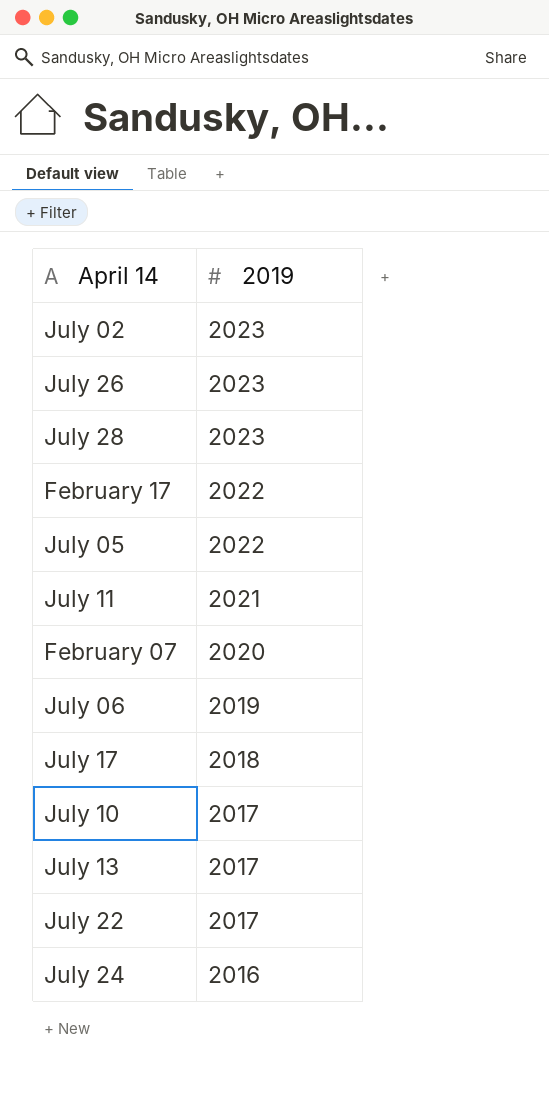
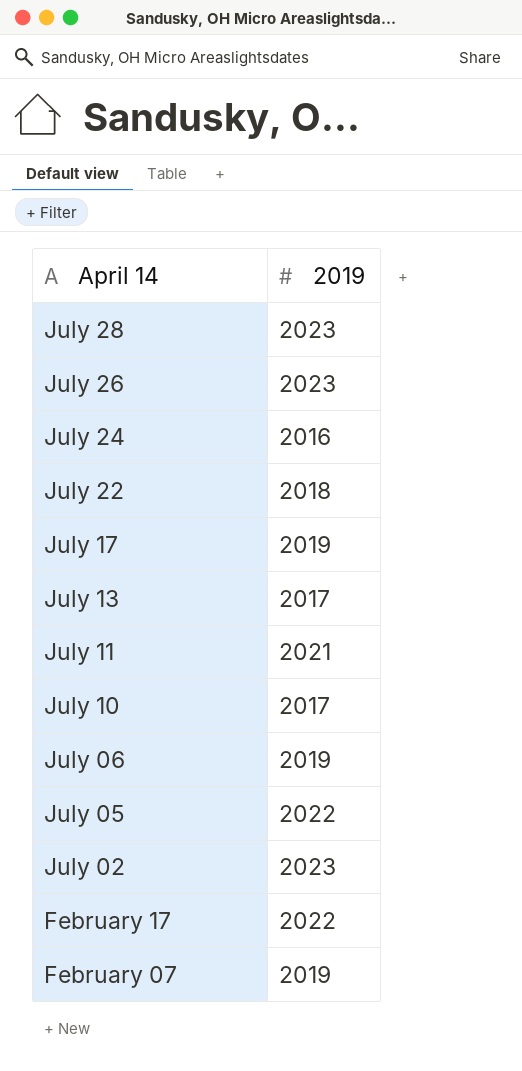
row order: 2019 descending -> April 14 descending
July 22 | 2019: 2017 -> 2018
July 17 | 2019: 2018 -> 2019
February 07 | 2019: 2020 -> 2019

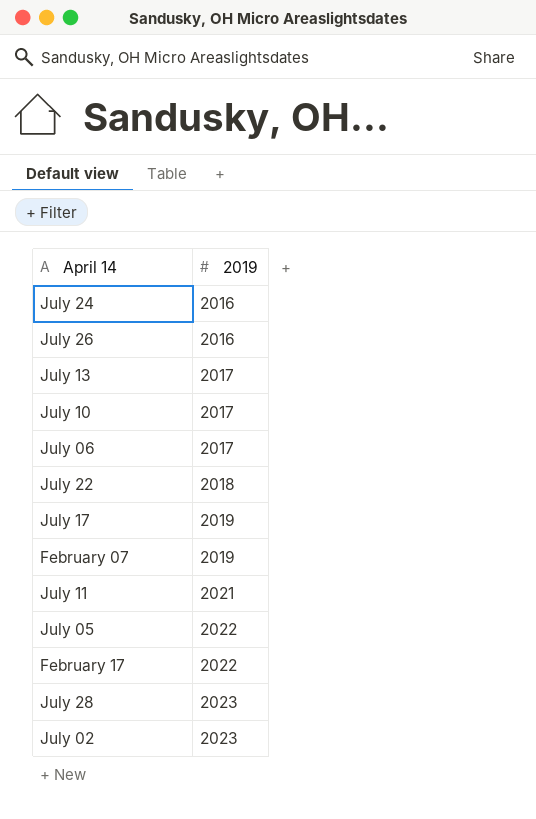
row order: April 14 descending -> 2019 ascending
July 26 | 2019: 2023 -> 2016
July 06 | 2019: 2019 -> 2017

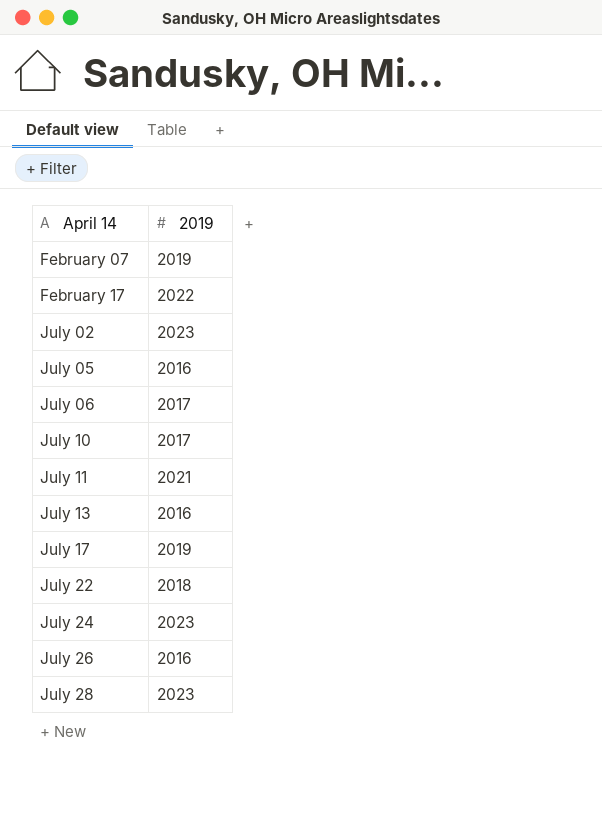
row order: 2019 ascending -> April 14 ascending
July 05 | 2019: 2022 -> 2016
July 13 | 2019: 2017 -> 2016
July 24 | 2019: 2016 -> 2023

